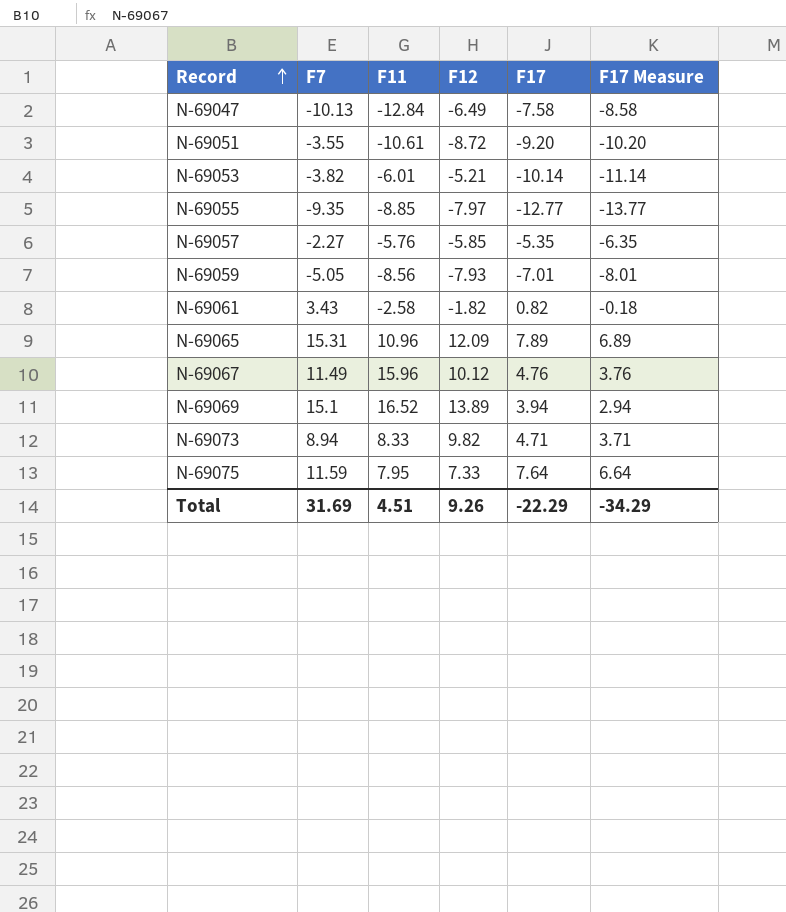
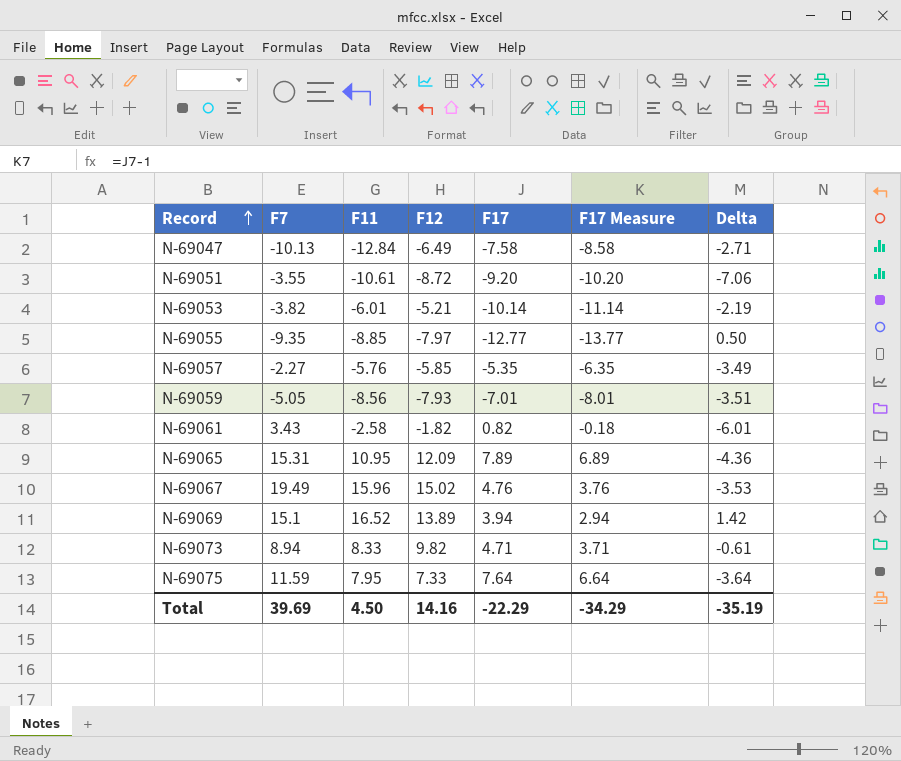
column Delta | formula: none -> [F11] - [F7]
N-69065 | F11: 10.96 -> 10.95
N-69067 | F7: 11.49 -> 19.49
N-69067 | F12: 10.12 -> 15.02
Total | F7: 31.69 -> 39.69
Total | F11: 4.51 -> 4.50
Total | F12: 9.26 -> 14.16

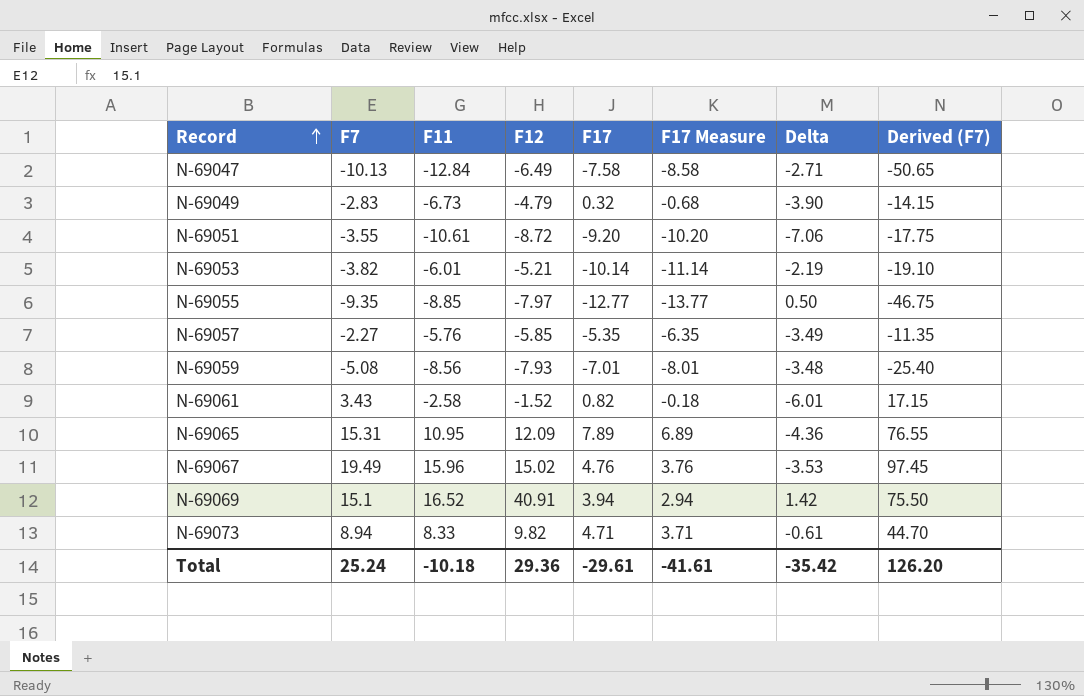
column Derived (F7) | formula: none -> [F7] * 5
row N-69075: 11.59 | 7.95 | 7.33 | 7.64 | 6.64 | -3.64 -> none
row N-69049: none -> -2.83 | -6.73 | -4.79 | 0.32 | -0.68 | -3.90 | -14.15
N-69059 | F7: -5.05 -> -5.08
N-69059 | Delta: -3.51 -> -3.48
N-69061 | F12: -1.82 -> -1.52
N-69069 | F12: 13.89 -> 40.91
Total | F7: 39.69 -> 25.24
Total | F11: 4.50 -> -10.18
Total | F12: 14.16 -> 29.36
Total | F17: -22.29 -> -29.61
Total | F17 Measure: -34.29 -> -41.61
Total | Delta: -35.19 -> -35.42

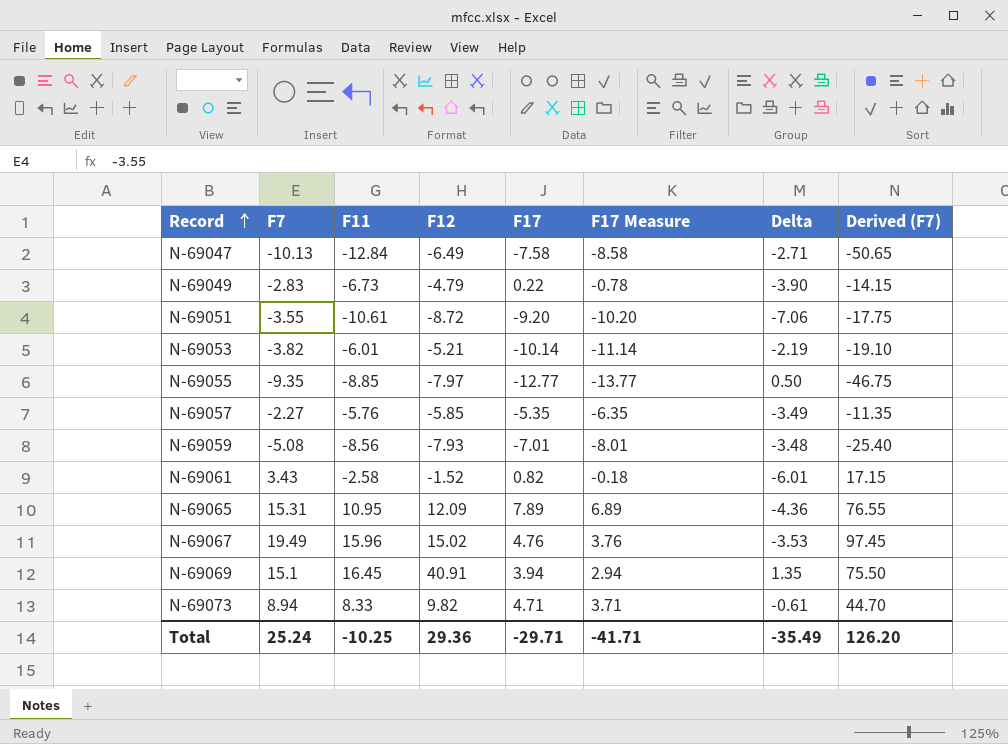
N-69049 | F17: 0.32 -> 0.22
N-69049 | F17 Measure: -0.68 -> -0.78
N-69069 | F11: 16.52 -> 16.45
N-69069 | Delta: 1.42 -> 1.35
Total | F11: -10.18 -> -10.25
Total | F17: -29.61 -> -29.71
Total | F17 Measure: -41.61 -> -41.71
Total | Delta: -35.42 -> -35.49

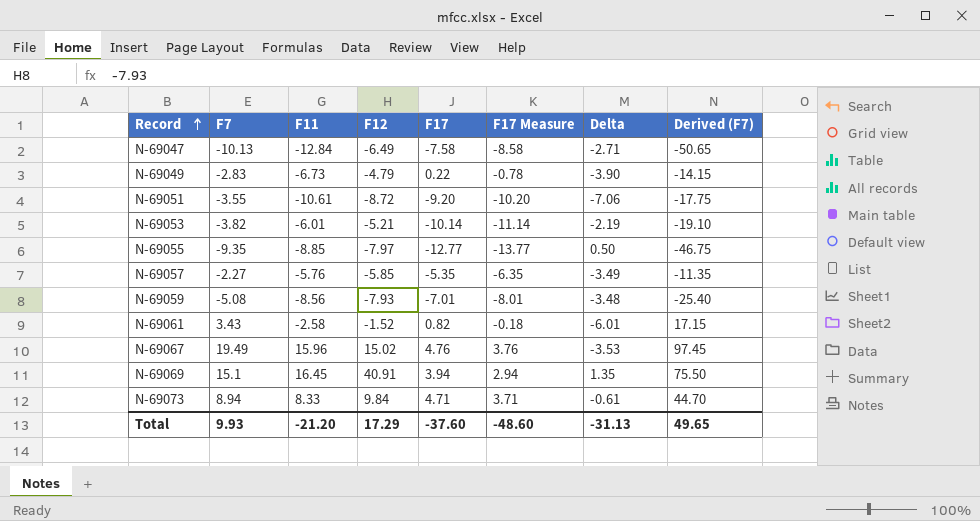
row N-69065: 15.31 | 10.95 | 12.09 | 7.89 | 6.89 | -4.36 | 76.55 -> none
N-69073 | F12: 9.82 -> 9.84
Total | F7: 25.24 -> 9.93
Total | F11: -10.25 -> -21.20
Total | F12: 29.36 -> 17.29
Total | F17: -29.71 -> -37.60
Total | F17 Measure: -41.71 -> -48.60
Total | Delta: -35.49 -> -31.13
Total | Derived (F7): 126.20 -> 49.65

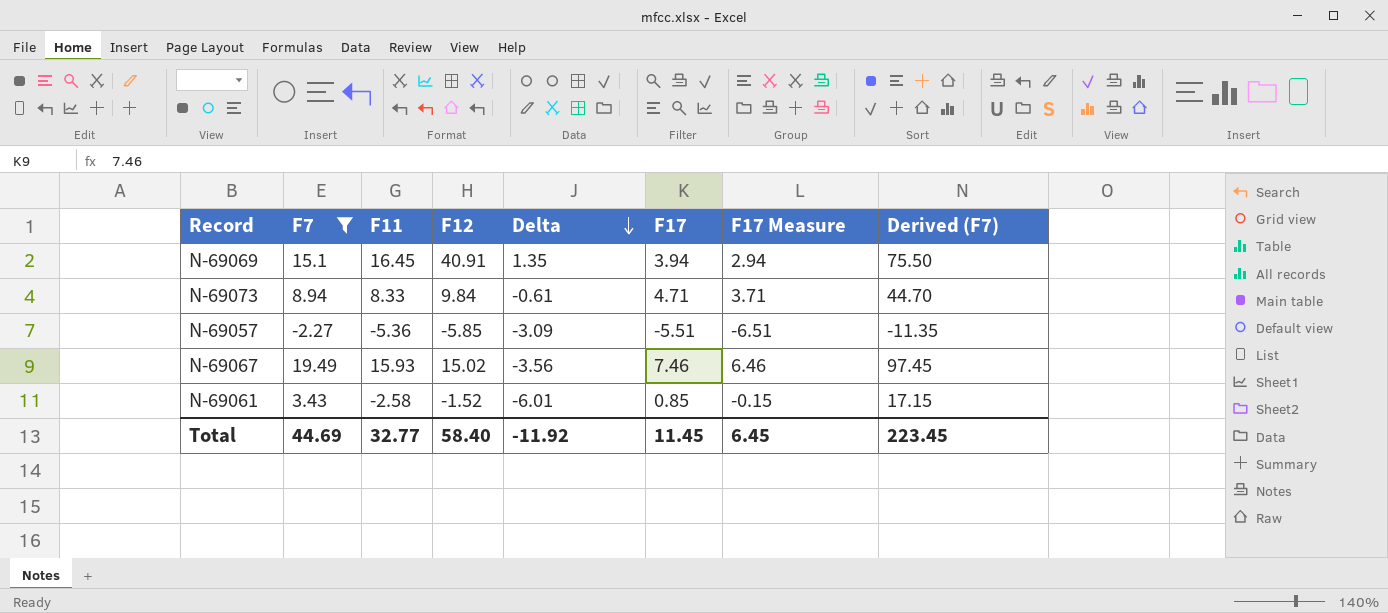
filter: none -> F7 >= -2.27
row order: Record ascending -> Delta descending
column Delta | position: 7 -> 5
N-69057 | F11: -5.76 -> -5.36
N-69057 | Delta: -3.49 -> -3.09
N-69057 | F17: -5.35 -> -5.51
N-69057 | F17 Measure: -6.35 -> -6.51
N-69067 | F11: 15.96 -> 15.93
N-69067 | Delta: -3.53 -> -3.56
N-69067 | F17: 4.76 -> 7.46
N-69067 | F17 Measure: 3.76 -> 6.46
N-69061 | F17: 0.82 -> 0.85
N-69061 | F17 Measure: -0.18 -> -0.15
Total | F7: 9.93 -> 44.69
Total | F11: -21.20 -> 32.77
Total | F12: 17.29 -> 58.40
Total | Delta: -31.13 -> -11.92
Total | F17: -37.60 -> 11.45
Total | F17 Measure: -48.60 -> 6.45
Total | Derived (F7): 49.65 -> 223.45

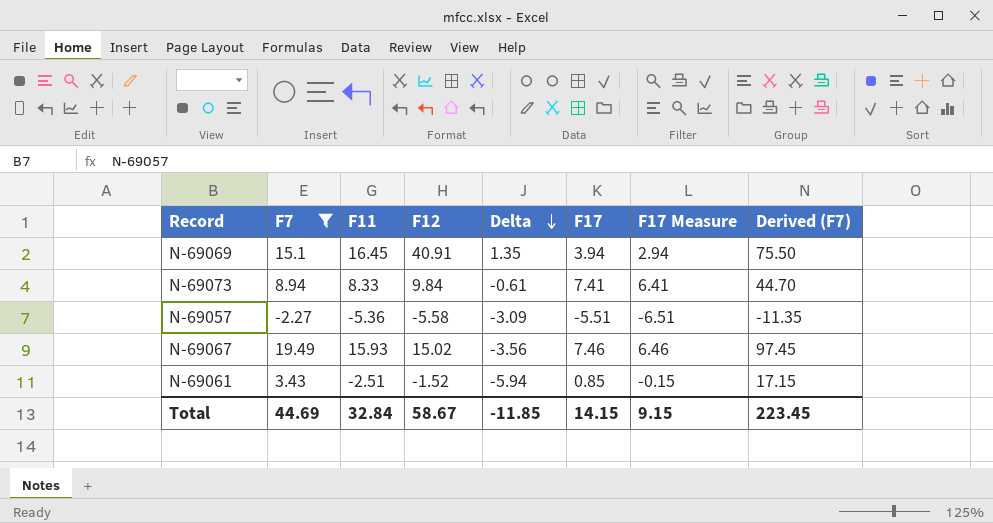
N-69073 | F17: 4.71 -> 7.41
N-69073 | F17 Measure: 3.71 -> 6.41
N-69057 | F12: -5.85 -> -5.58
N-69061 | F11: -2.58 -> -2.51
N-69061 | Delta: -6.01 -> -5.94
Total | F11: 32.77 -> 32.84
Total | F12: 58.40 -> 58.67
Total | Delta: -11.92 -> -11.85
Total | F17: 11.45 -> 14.15
Total | F17 Measure: 6.45 -> 9.15

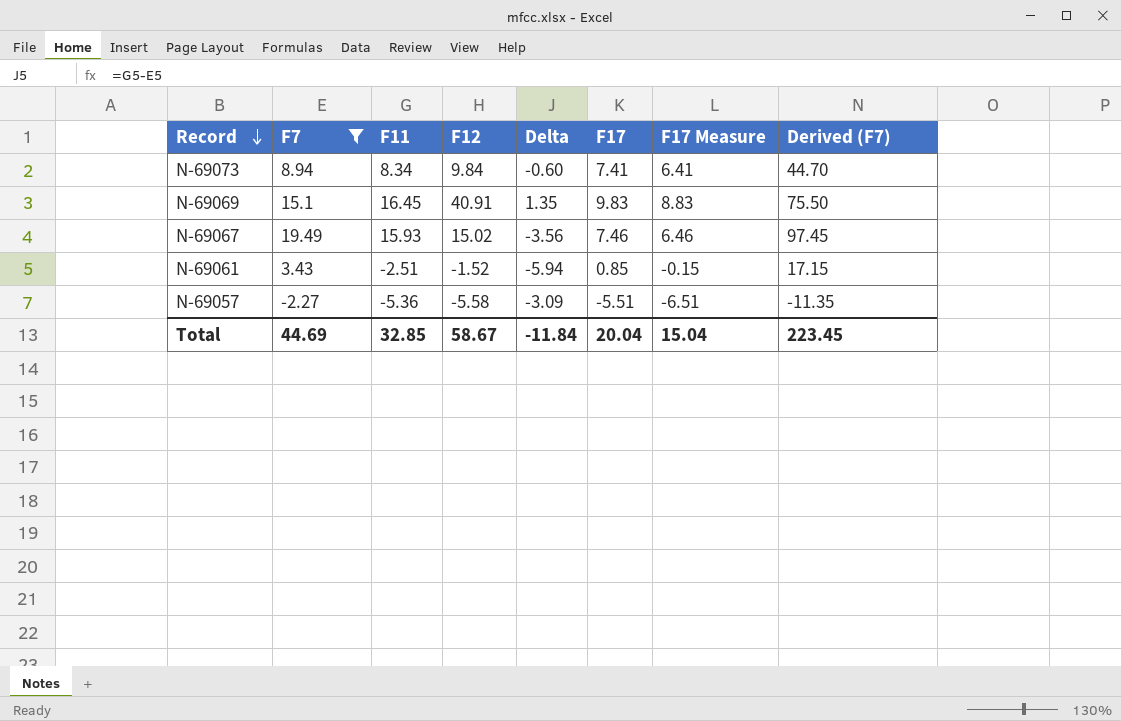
row order: Delta descending -> Record descending
N-69073 | F11: 8.33 -> 8.34
N-69073 | Delta: -0.61 -> -0.60
N-69069 | F17: 3.94 -> 9.83
N-69069 | F17 Measure: 2.94 -> 8.83
Total | F11: 32.84 -> 32.85
Total | Delta: -11.85 -> -11.84
Total | F17: 14.15 -> 20.04
Total | F17 Measure: 9.15 -> 15.04

